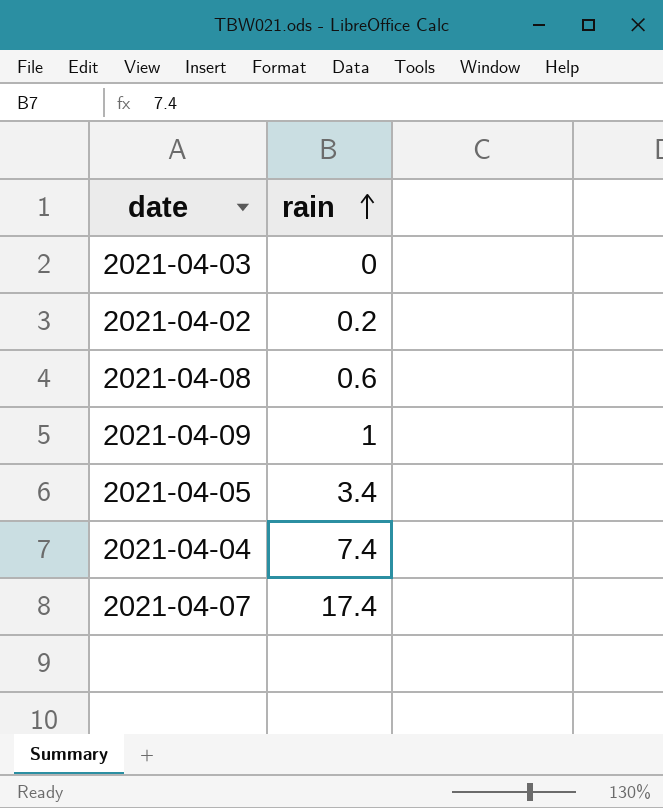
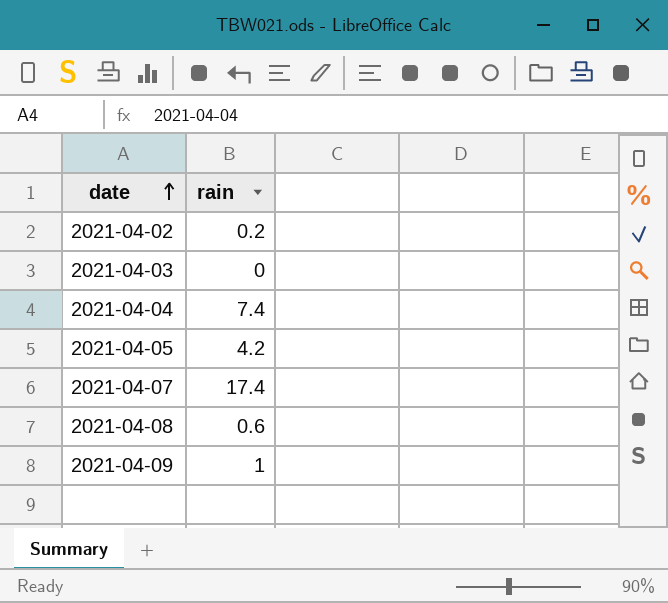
row order: rain ascending -> date ascending
2021-04-05 | rain: 3.4 -> 4.2

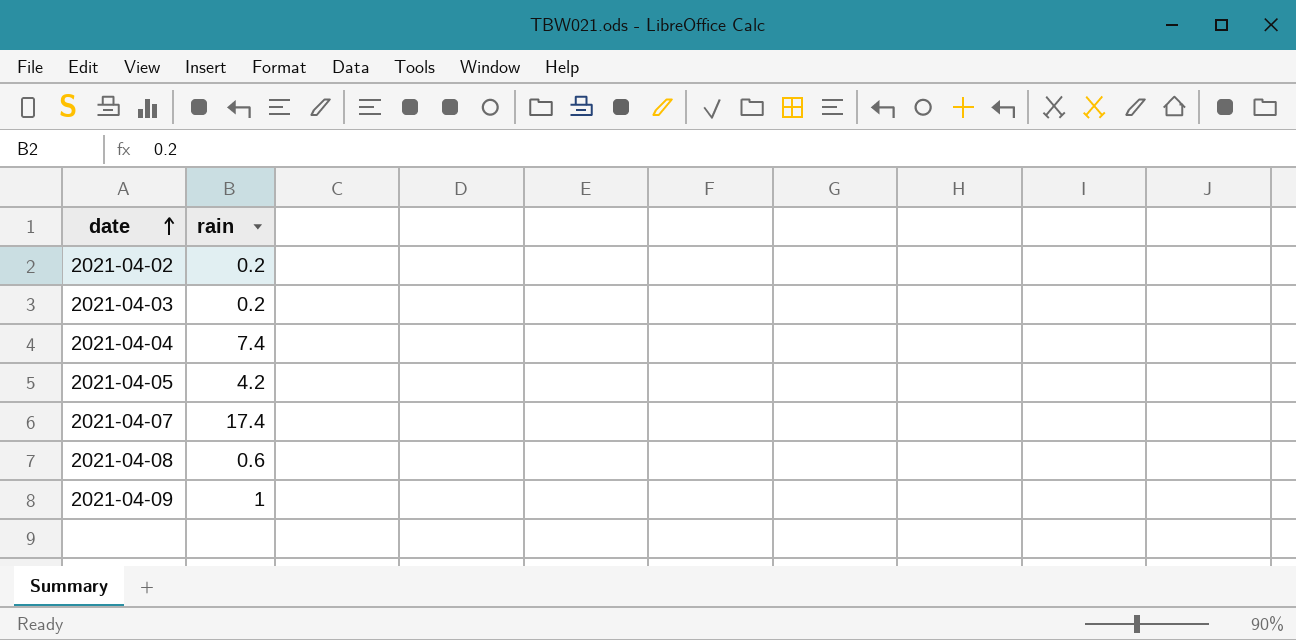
2021-04-03 | rain: 0 -> 0.2

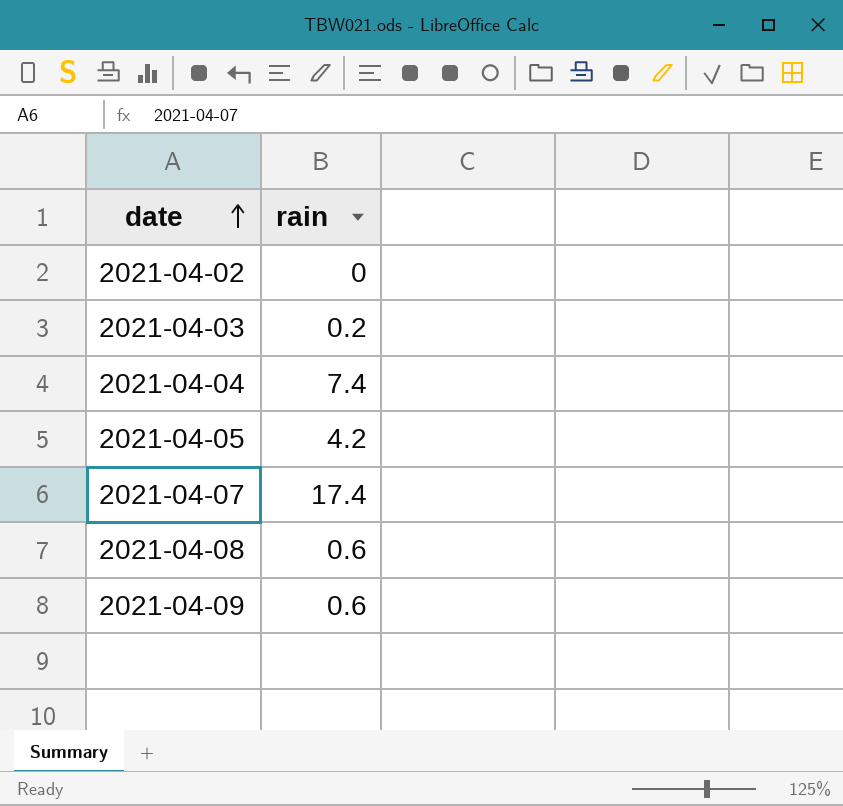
2021-04-02 | rain: 0.2 -> 0
2021-04-09 | rain: 1 -> 0.6

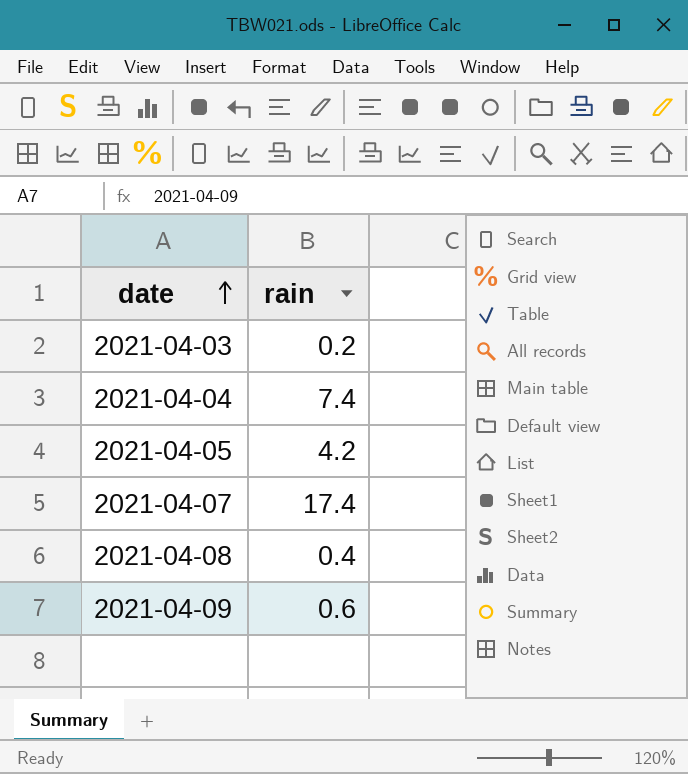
row 2021-04-02: 0 -> none
2021-04-08 | rain: 0.6 -> 0.4

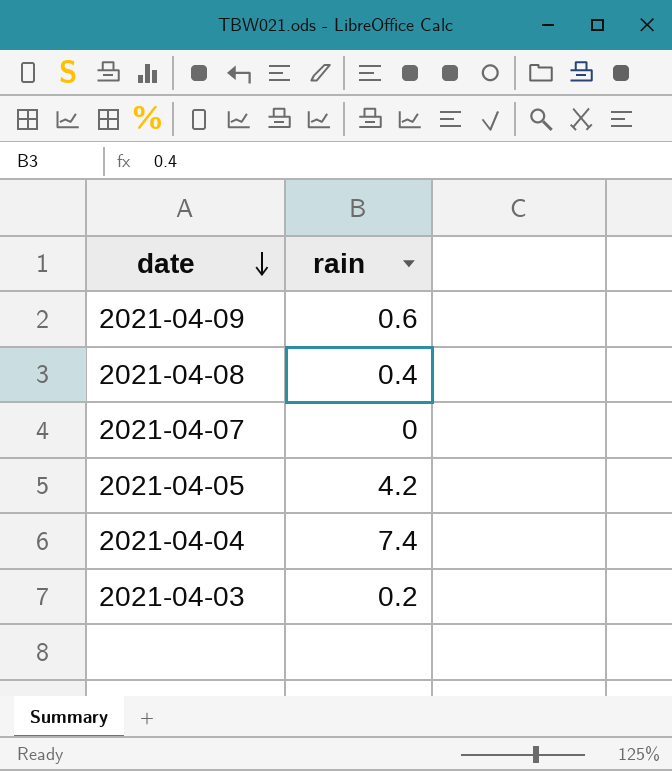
row order: date ascending -> date descending
2021-04-07 | rain: 17.4 -> 0

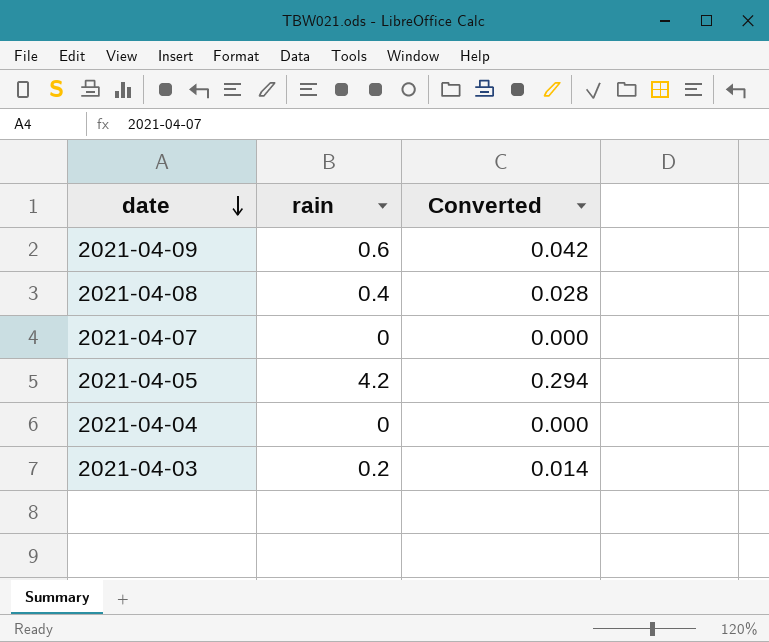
column Converted | formula: none -> [rain] * 0.07
2021-04-04 | rain: 7.4 -> 0

